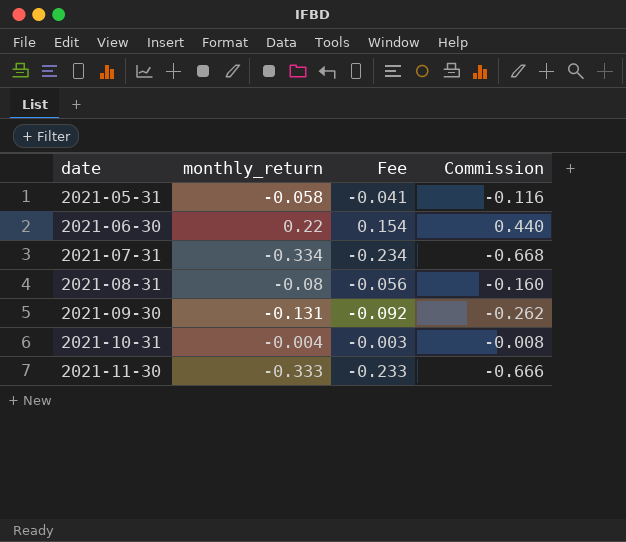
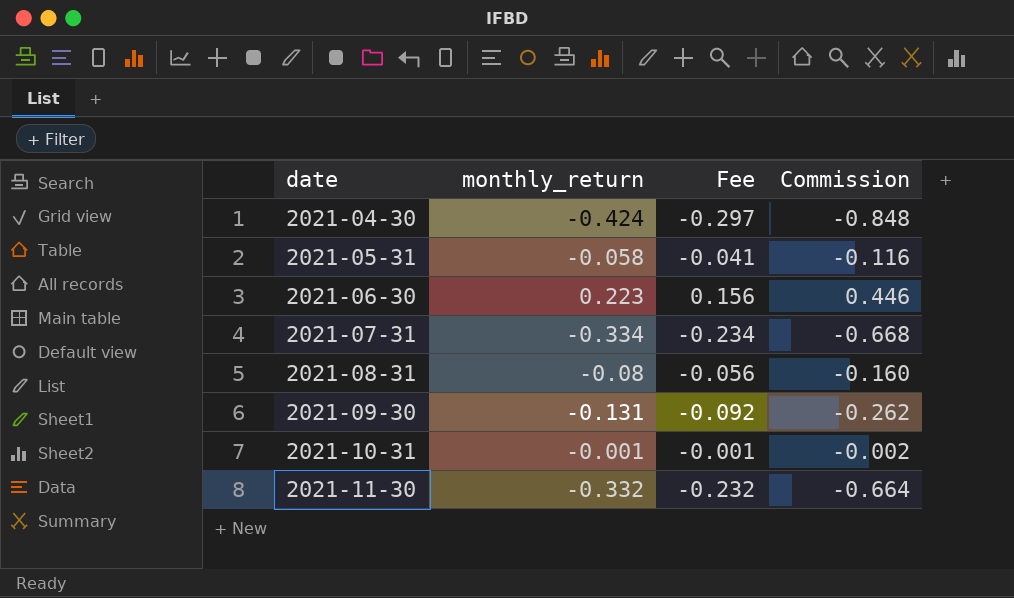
row 2021-04-30: none -> -0.424 | -0.297 | -0.848
2021-06-30 | monthly_return: 0.22 -> 0.223
2021-06-30 | Fee: 0.154 -> 0.156
2021-06-30 | Commission: 0.440 -> 0.446
2021-10-31 | monthly_return: -0.004 -> -0.001
2021-10-31 | Fee: -0.003 -> -0.001
2021-10-31 | Commission: -0.008 -> -0.002
2021-11-30 | monthly_return: -0.333 -> -0.332
2021-11-30 | Fee: -0.233 -> -0.232
2021-11-30 | Commission: -0.666 -> -0.664

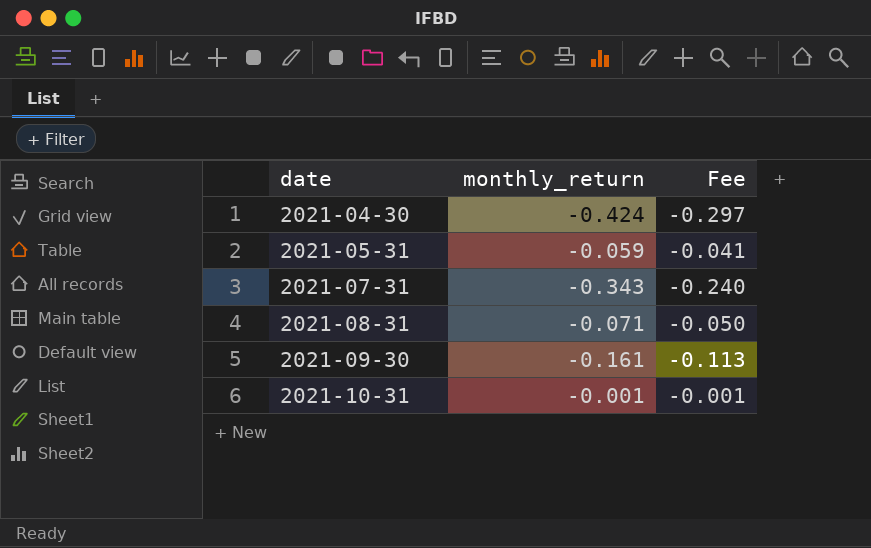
column Commission | formula: [monthly_return] * 2 -> none
row 2021-06-30: 0.223 | 0.156 | 0.446 -> none
row 2021-11-30: -0.332 | -0.232 | -0.664 -> none
2021-05-31 | monthly_return: -0.058 -> -0.059
2021-07-31 | monthly_return: -0.334 -> -0.343
2021-07-31 | Fee: -0.234 -> -0.240
2021-08-31 | monthly_return: -0.08 -> -0.071
2021-08-31 | Fee: -0.056 -> -0.050
2021-09-30 | monthly_return: -0.131 -> -0.161
2021-09-30 | Fee: -0.092 -> -0.113

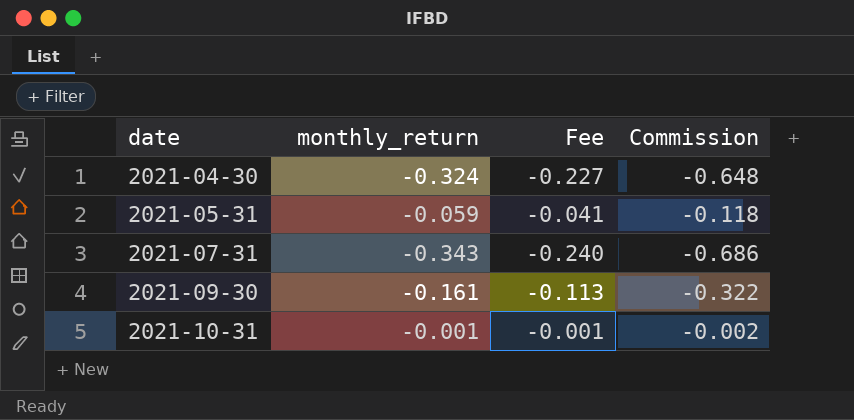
column Commission | formula: none -> [monthly_return] * 2
row 2021-08-31: -0.071 | -0.050 -> none
2021-04-30 | monthly_return: -0.424 -> -0.324
2021-04-30 | Fee: -0.297 -> -0.227

